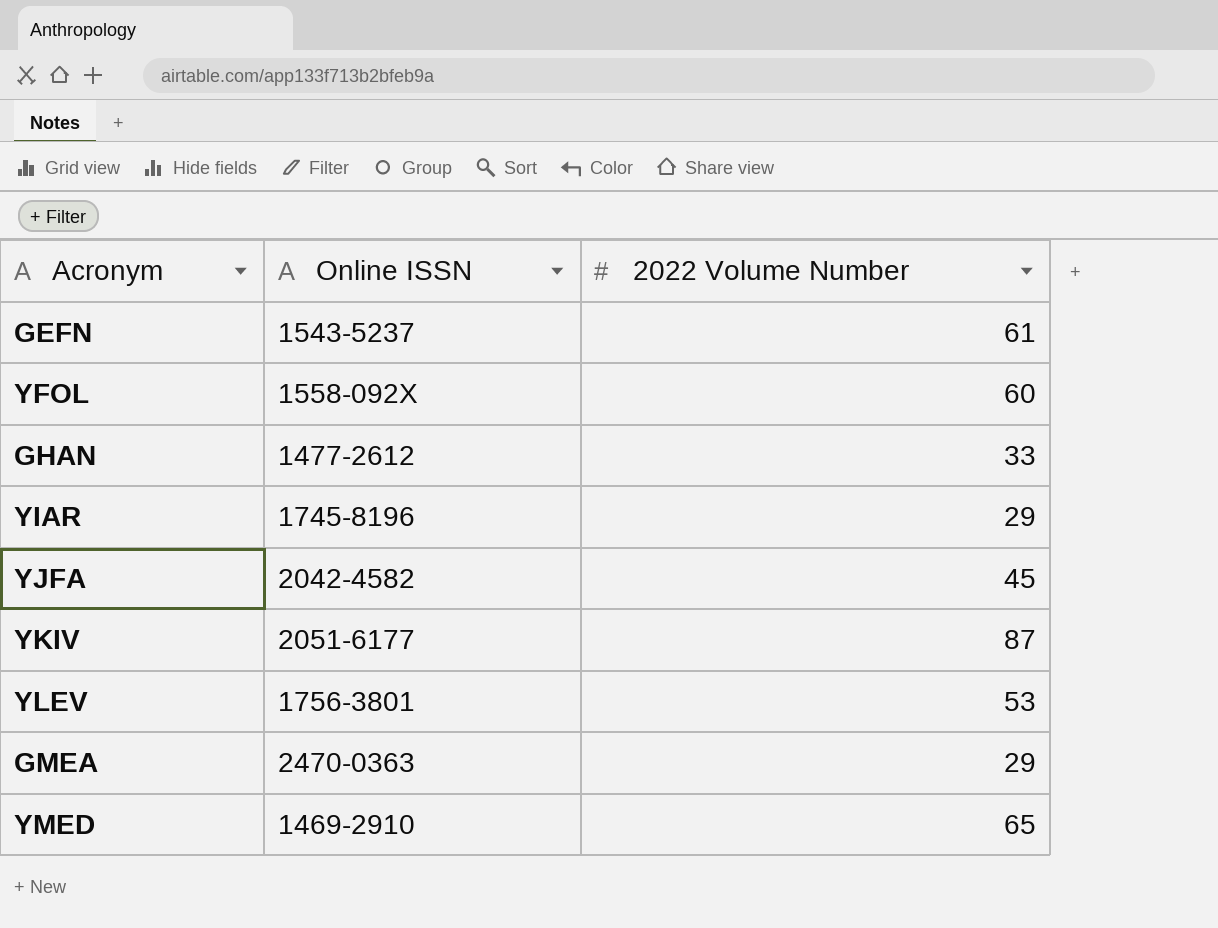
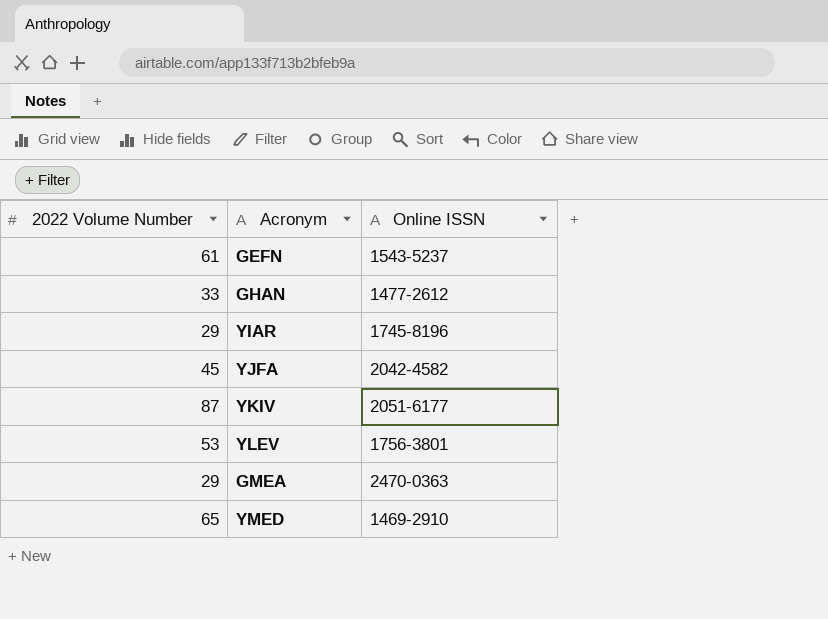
column 2022 Volume Number | position: 3 -> 1
row YFOL: 1558-092X | 60 -> none

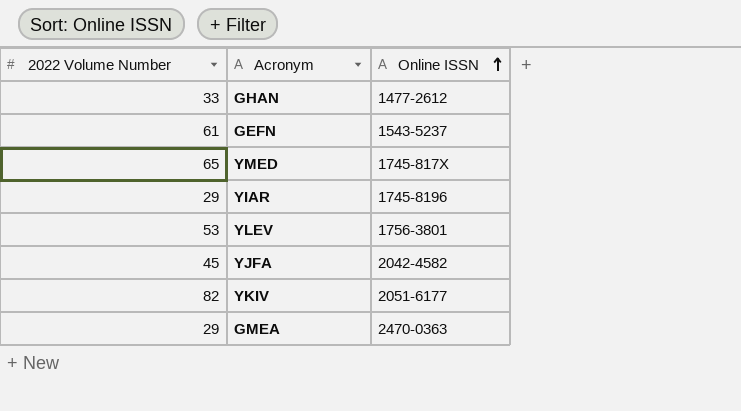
row order: none -> Online ISSN ascending
YMED | Online ISSN: 1469-2910 -> 1745-817X
YKIV | 2022 Volume Number: 87 -> 82

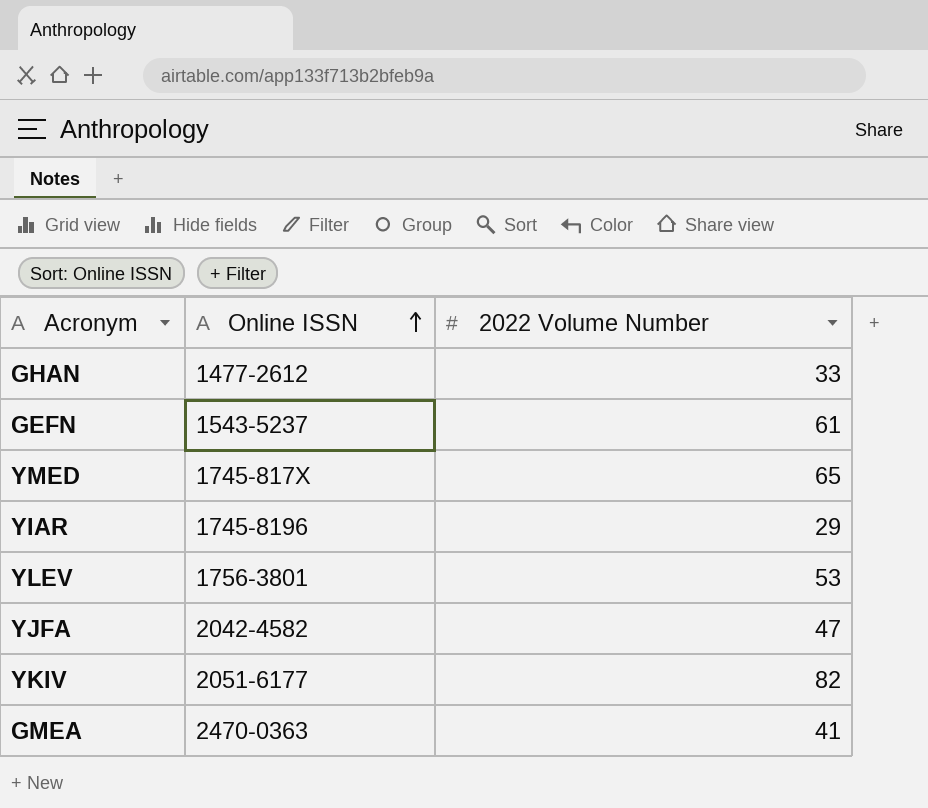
column 2022 Volume Number | position: 1 -> 3
YJFA | 2022 Volume Number: 45 -> 47
GMEA | 2022 Volume Number: 29 -> 41

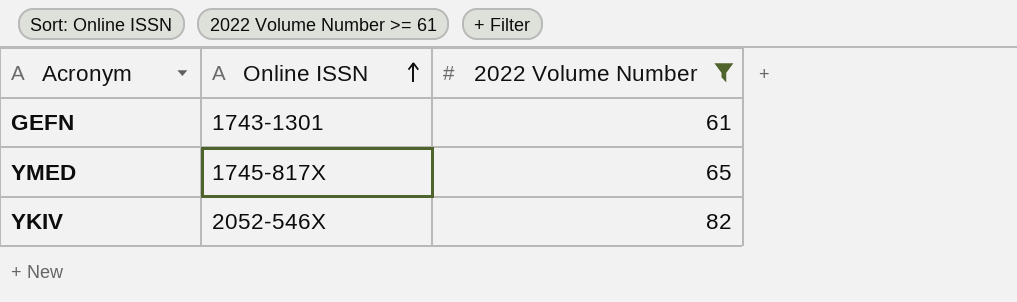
filter: none -> 2022 Volume Number >= 61
GEFN | Online ISSN: 1543-5237 -> 1743-1301
YKIV | Online ISSN: 2051-6177 -> 2052-546X

